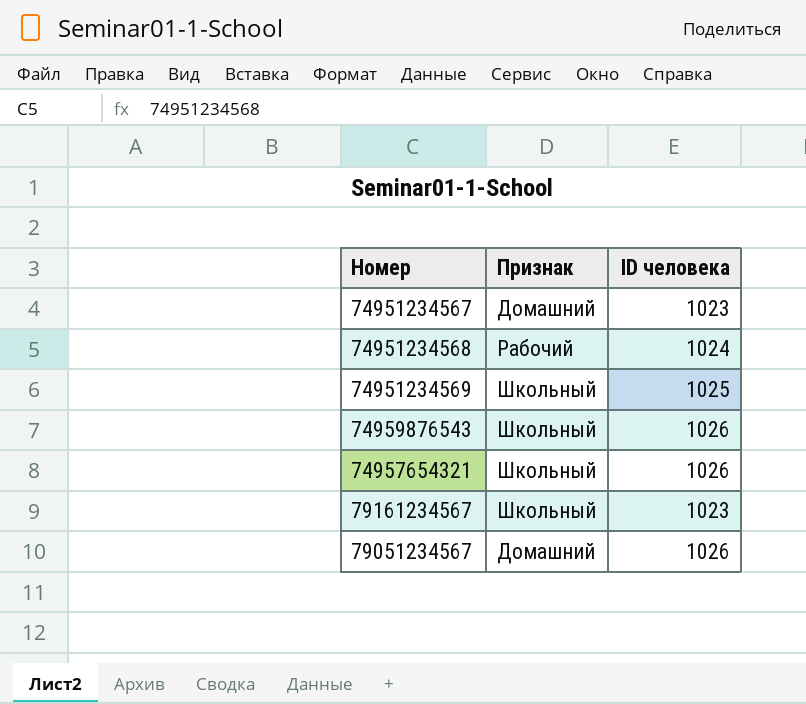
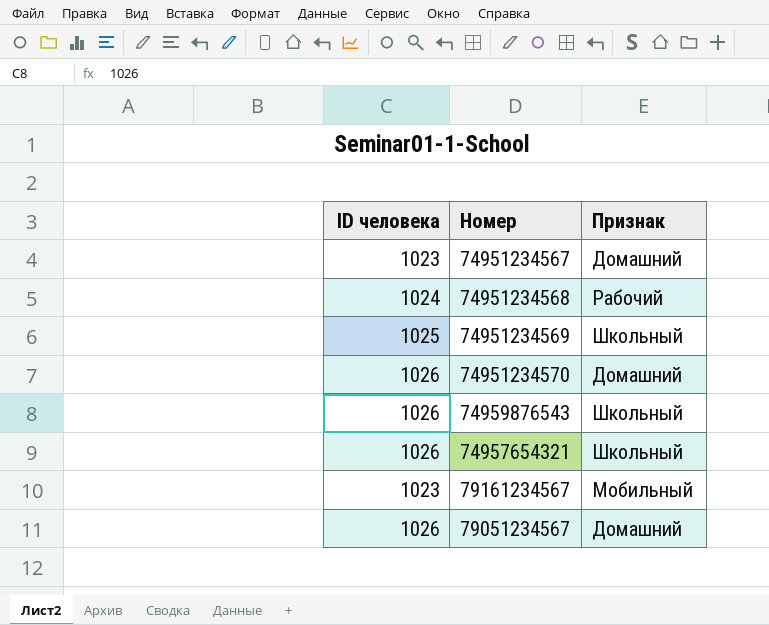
column ID человека | position: 3 -> 1
row 74951234570: none -> 1026 | Домашний
79161234567 | Признак: Школьный -> Мобильный

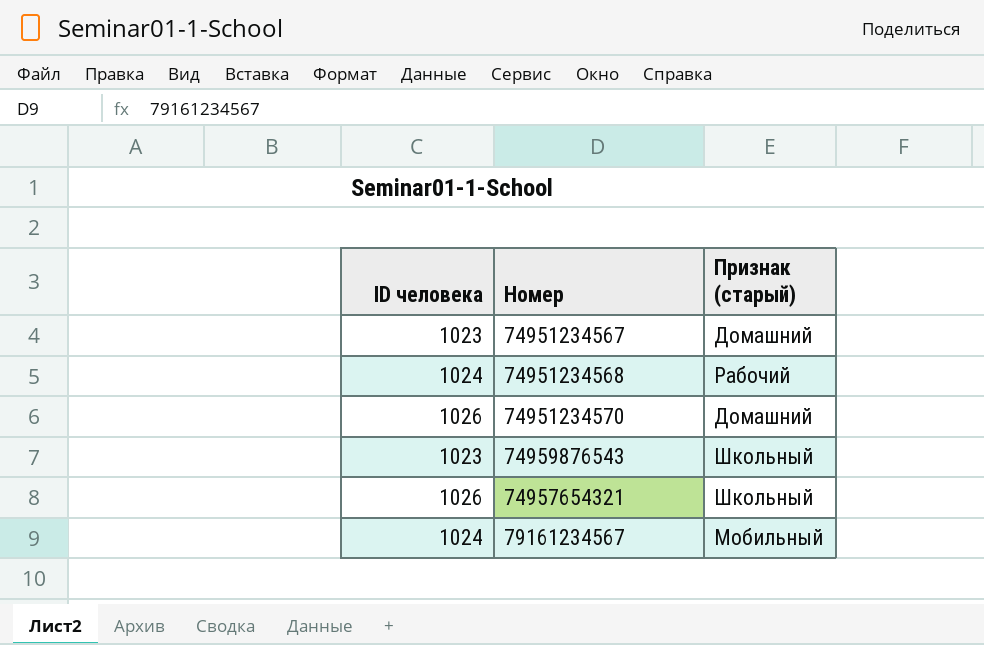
column name: Признак -> Признак (старый)
row 74951234569: 1025 | Школьный -> none
row 79051234567: 1026 | Домашний -> none
74959876543 | ID человека: 1026 -> 1023
79161234567 | ID человека: 1023 -> 1024

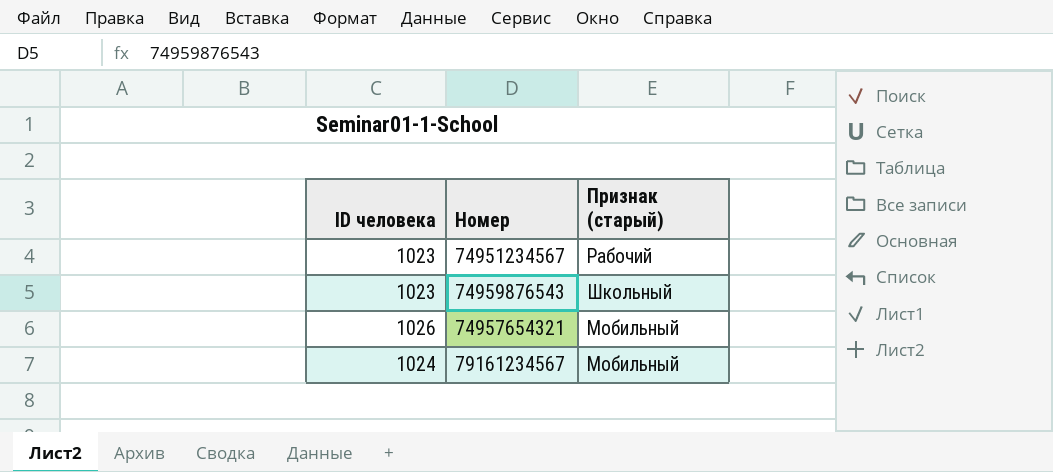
row 74951234568: 1024 | Рабочий -> none
row 74951234570: 1026 | Домашний -> none
74951234567 | Признак (старый): Домашний -> Рабочий
74957654321 | Признак (старый): Школьный -> Мобильный

